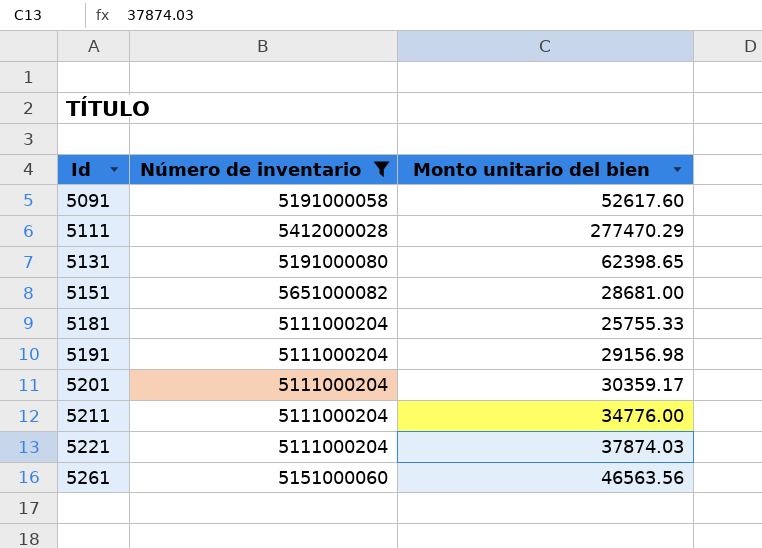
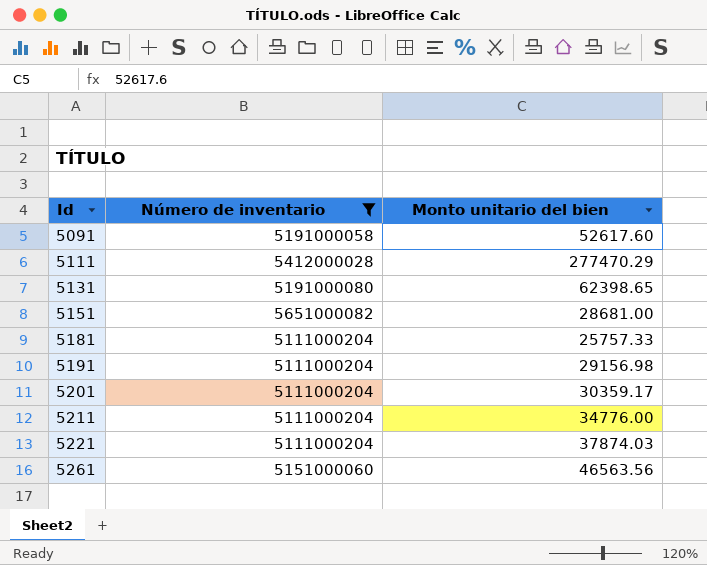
5181 | Monto unitario del bien: 25755.33 -> 25757.33

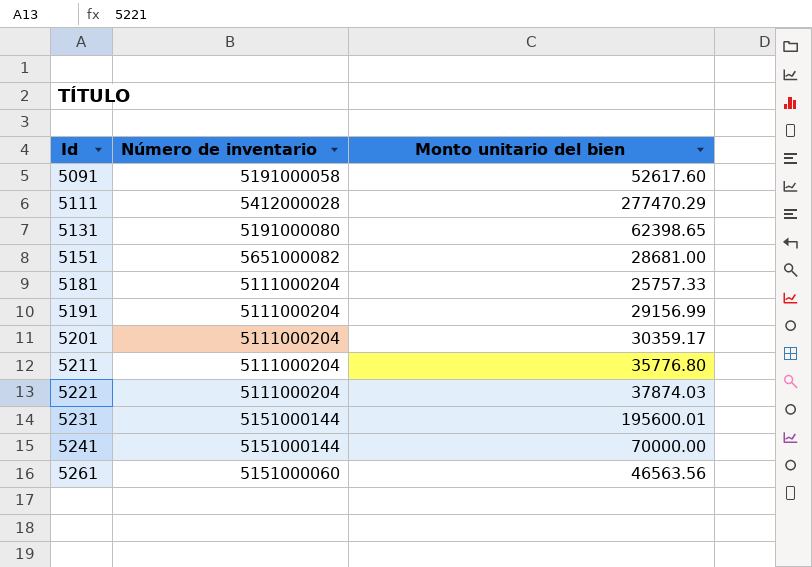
filter: Número de inventario != 5151000144 -> none
5191 | Monto unitario del bien: 29156.98 -> 29156.99
5211 | Monto unitario del bien: 34776.00 -> 35776.80

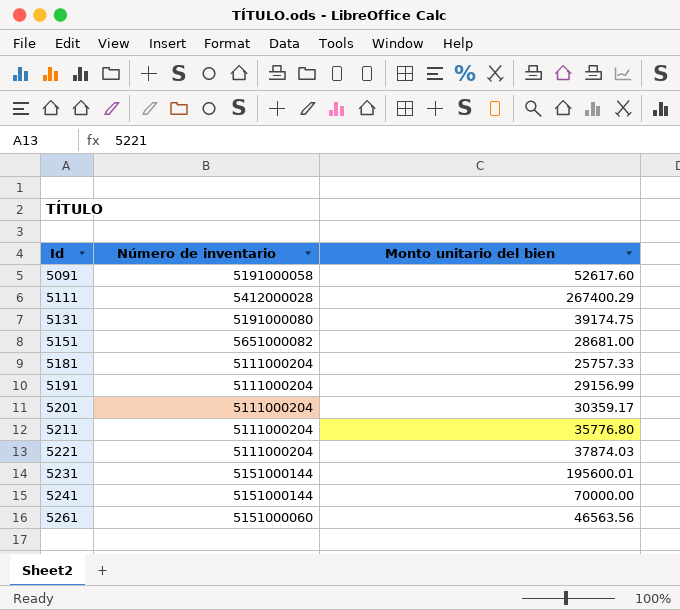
5111 | Monto unitario del bien: 277470.29 -> 267400.29
5131 | Monto unitario del bien: 62398.65 -> 39174.75

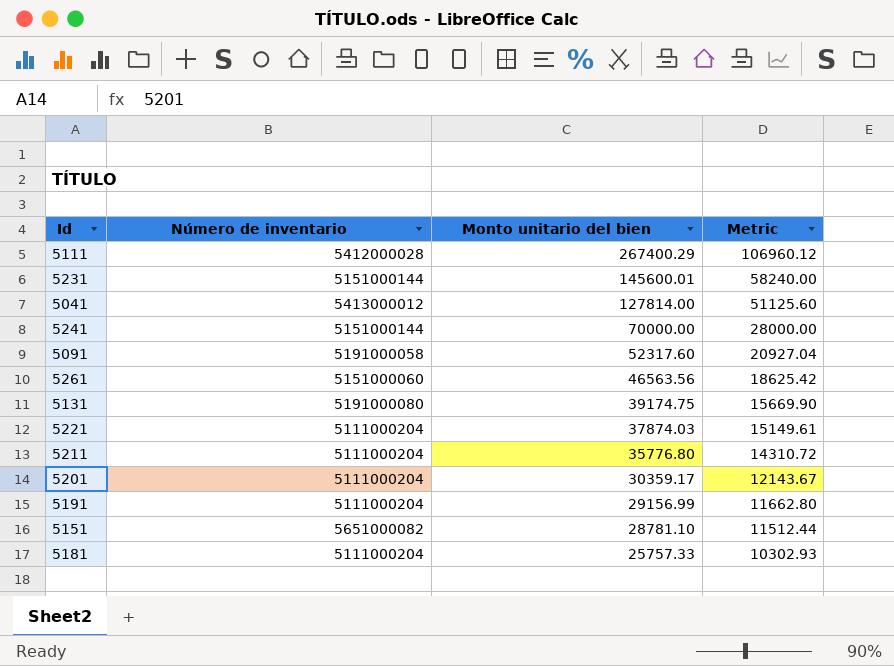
row order: Id ascending -> Monto unitario del bien descending
column Metric | formula: none -> [Monto unitario del bien] * 0.4
5231 | Monto unitario del bien: 195600.01 -> 145600.01
row 5041: none -> 5413000012 | 127814.00 | 51125.60
5091 | Monto unitario del bien: 52617.60 -> 52317.60
5151 | Monto unitario del bien: 28681.00 -> 28781.10

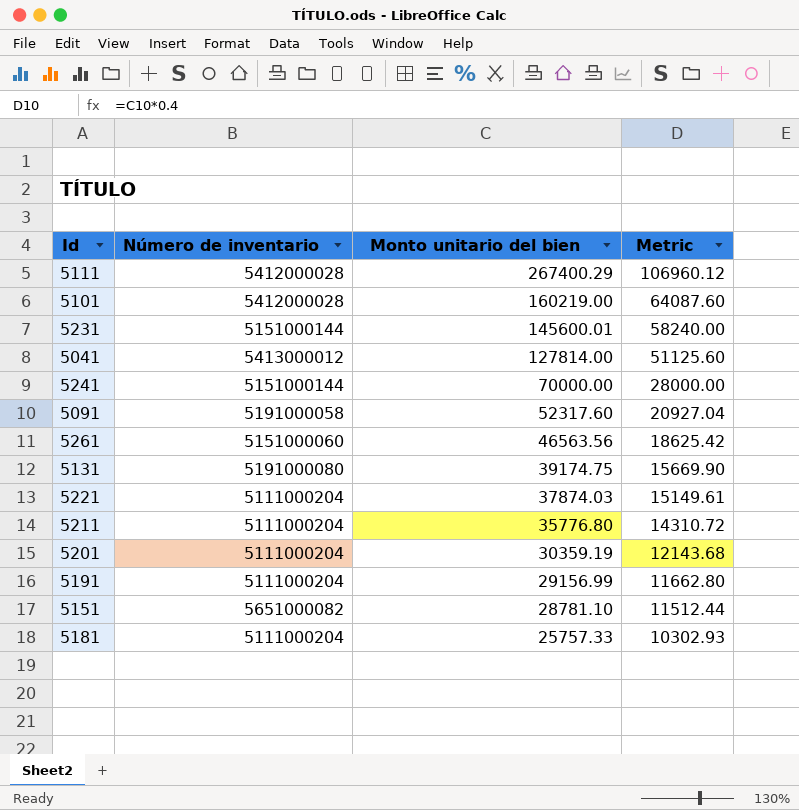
row 5101: none -> 5412000028 | 160219.00 | 64087.60
5201 | Monto unitario del bien: 30359.17 -> 30359.19
5201 | Metric: 12143.67 -> 12143.68

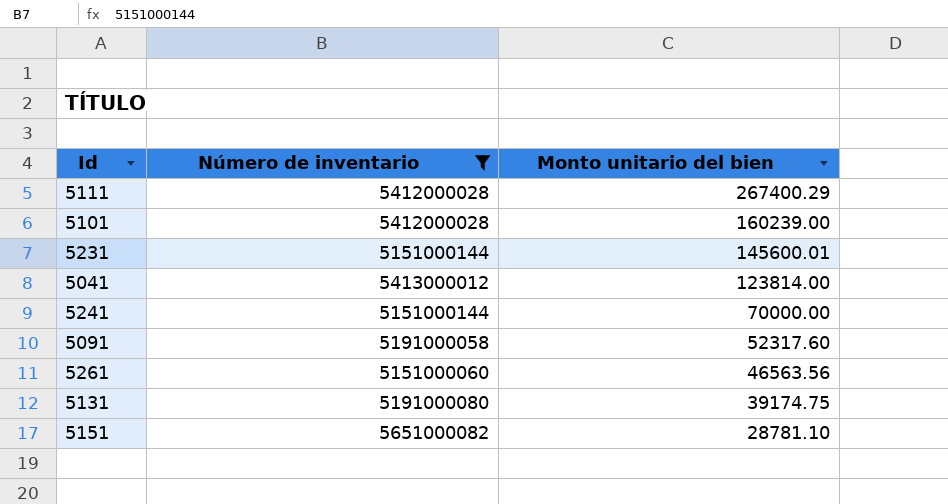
filter: none -> Número de inventario != 5111000204
column Metric | formula: [Monto unitario del bien] * 0.4 -> none
5101 | Monto unitario del bien: 160219.00 -> 160239.00
5041 | Monto unitario del bien: 127814.00 -> 123814.00

